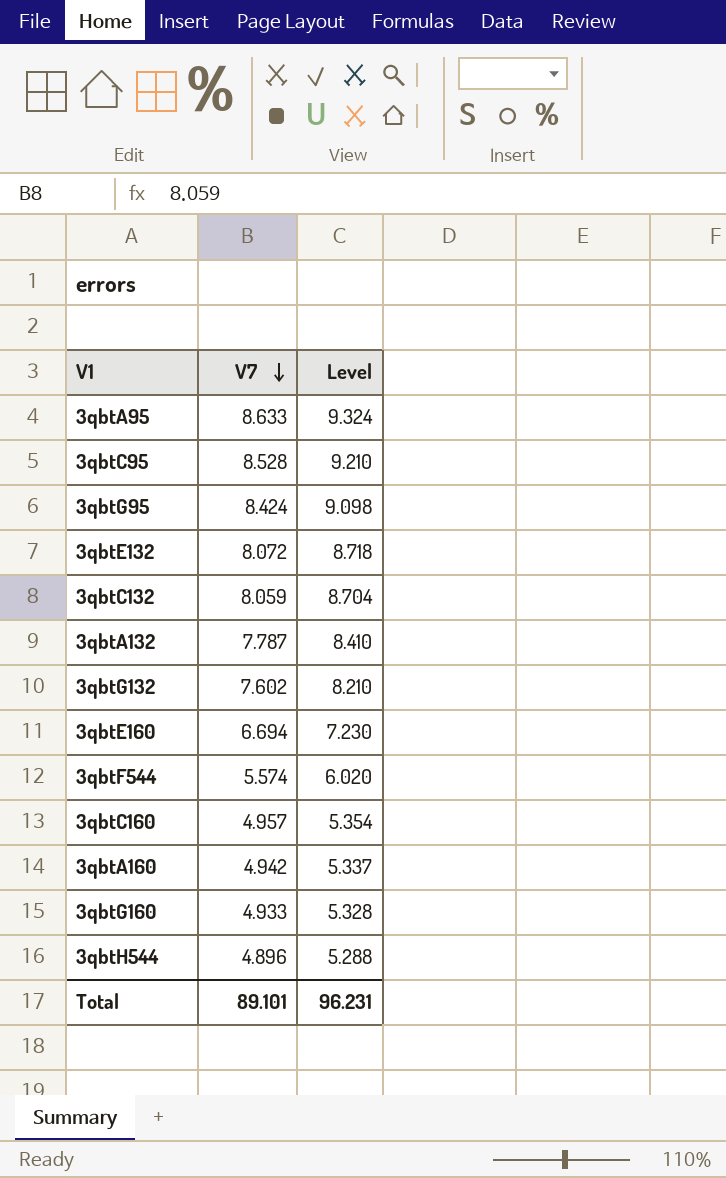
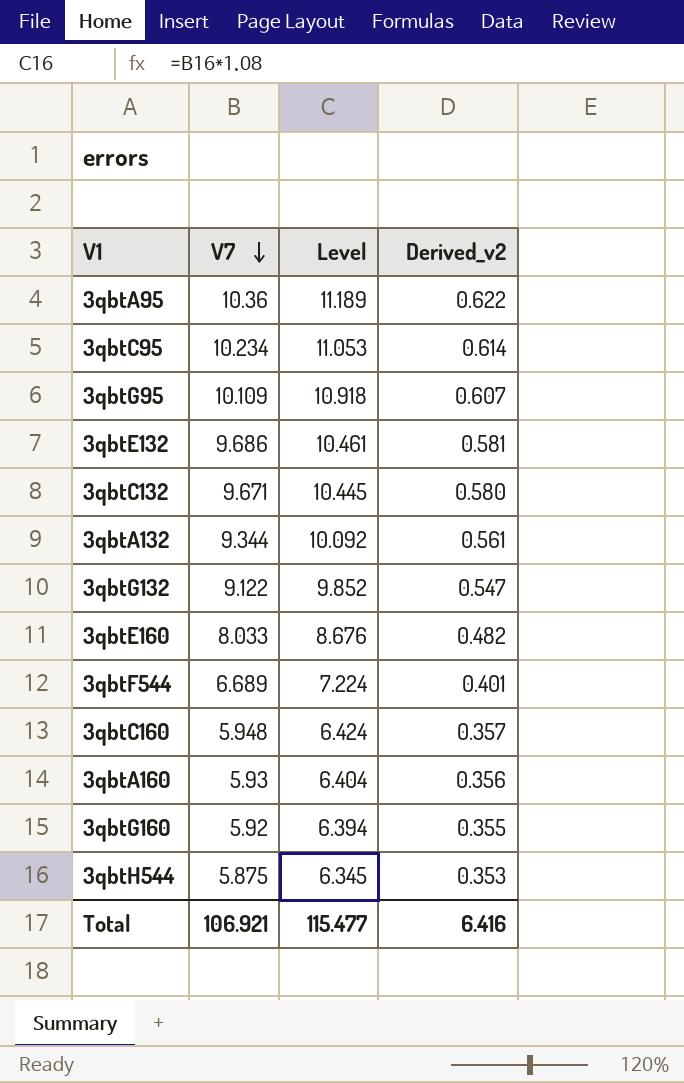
column Derived_v2 | formula: none -> [V7] * 0.06
3qbtA95 | V7: 8.633 -> 10.36
3qbtA95 | Level: 9.324 -> 11.189
3qbtC95 | V7: 8.528 -> 10.234
3qbtC95 | Level: 9.210 -> 11.053
3qbtG95 | V7: 8.424 -> 10.109
3qbtG95 | Level: 9.098 -> 10.918
3qbtE132 | V7: 8.072 -> 9.686
3qbtE132 | Level: 8.718 -> 10.461
3qbtC132 | V7: 8.059 -> 9.671
3qbtC132 | Level: 8.704 -> 10.445
3qbtA132 | V7: 7.787 -> 9.344
3qbtA132 | Level: 8.410 -> 10.092
3qbtG132 | V7: 7.602 -> 9.122
3qbtG132 | Level: 8.210 -> 9.852
3qbtE160 | V7: 6.694 -> 8.033
3qbtE160 | Level: 7.230 -> 8.676
3qbtF544 | V7: 5.574 -> 6.689
3qbtF544 | Level: 6.020 -> 7.224
3qbtC160 | V7: 4.957 -> 5.948
3qbtC160 | Level: 5.354 -> 6.424
3qbtA160 | V7: 4.942 -> 5.93
3qbtA160 | Level: 5.337 -> 6.404
3qbtG160 | V7: 4.933 -> 5.92
3qbtG160 | Level: 5.328 -> 6.394
3qbtH544 | V7: 4.896 -> 5.875
3qbtH544 | Level: 5.288 -> 6.345
Total | V7: 89.101 -> 106.921
Total | Level: 96.231 -> 115.477

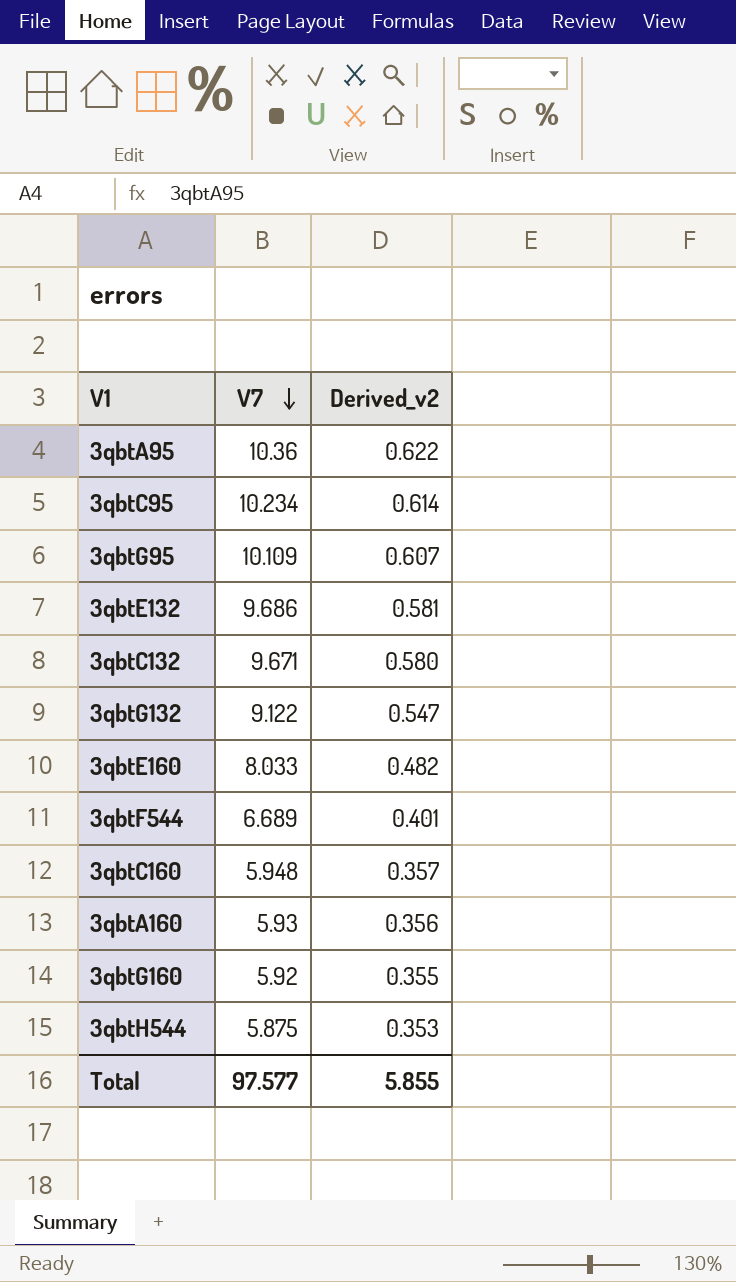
column Level | formula: [V7] * 1.08 -> none
row 3qbtA132: 9.344 | 10.092 | 0.561 -> none
Total | V7: 106.921 -> 97.577
Total | Derived_v2: 6.416 -> 5.855

